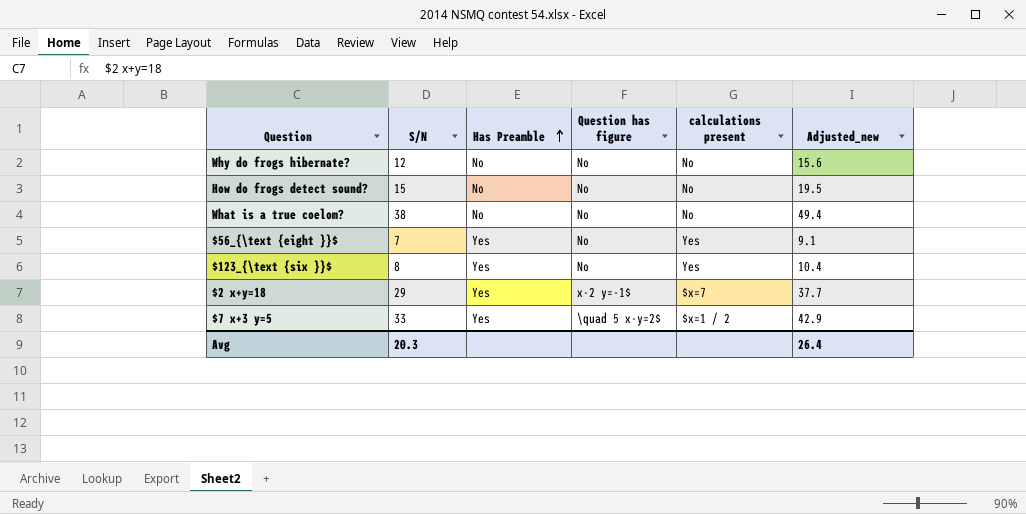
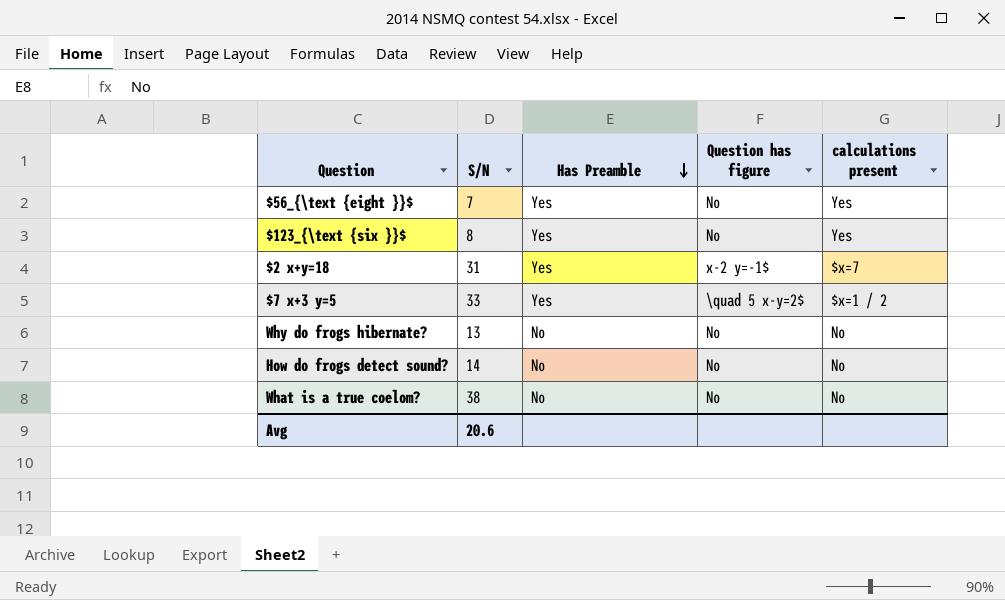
row order: Has Preamble ascending -> Has Preamble descending
column Adjusted_new | formula: [S/N] * 1.3 -> none
$2 x+y=18 | S/N: 29 -> 31
Why do frogs hibernate? | S/N: 12 -> 13
How do frogs detect sound? | S/N: 15 -> 14
Avg | S/N: 20.3 -> 20.6

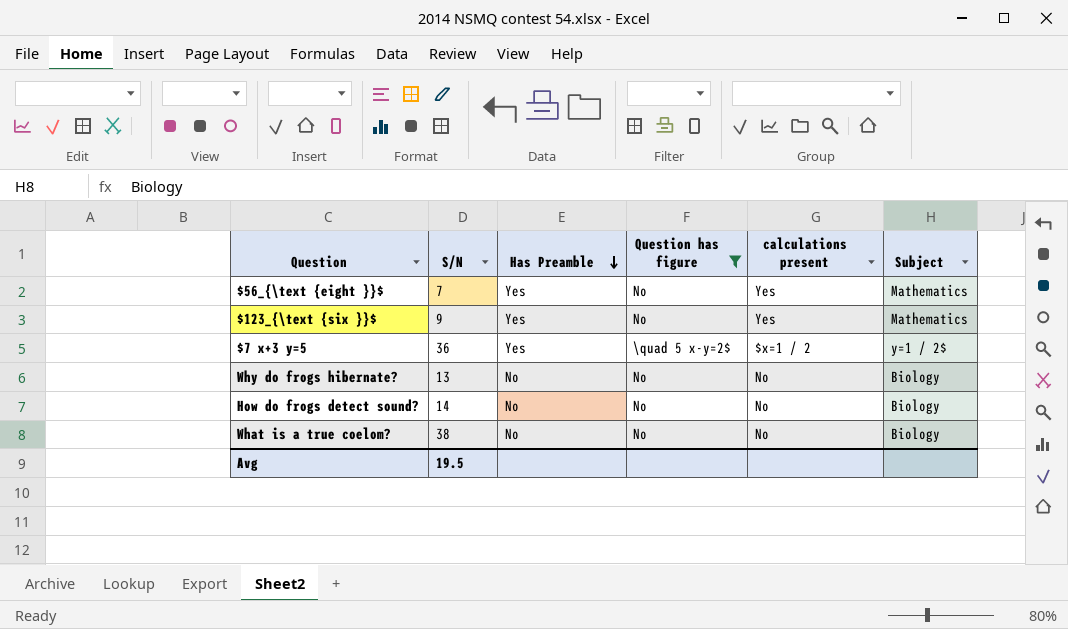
filter: none -> Question has figure != x-2 y=-1$
column Subject | position: none -> 6
$123_{\text {six }}$ | S/N: 8 -> 9
$7 x+3 y=5 | S/N: 33 -> 36
Avg | S/N: 20.6 -> 19.5

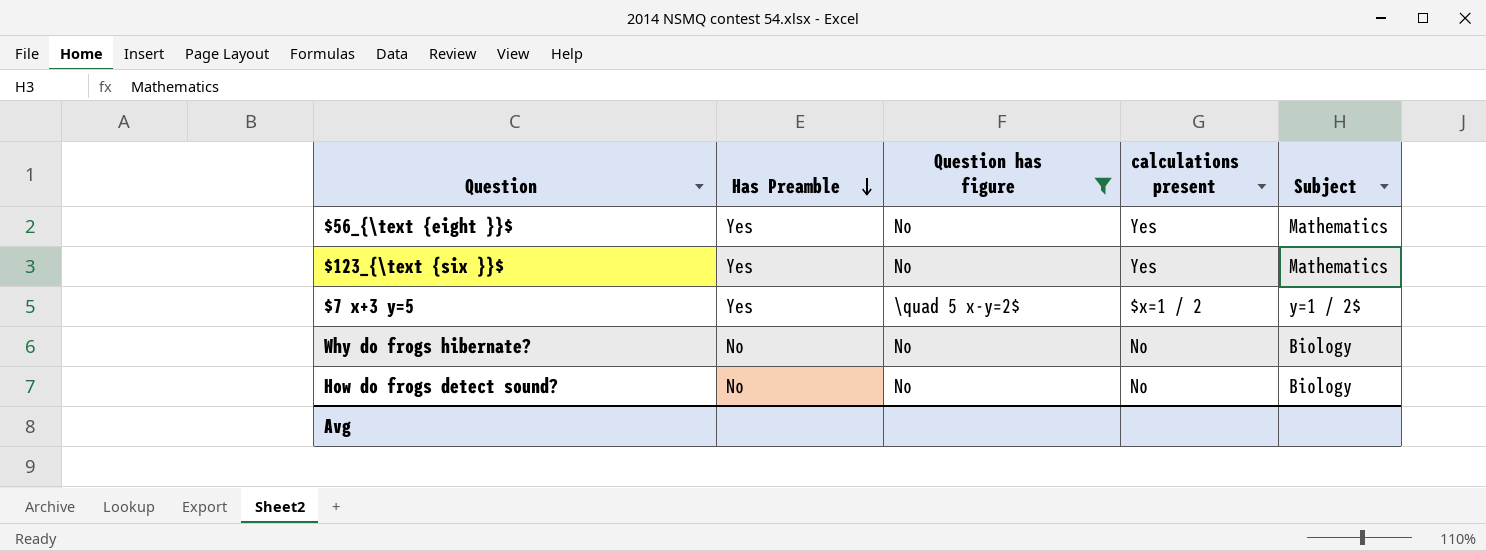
column S/N | position: 2 -> none
row What is a true coelom?: 38 | No | No | No | Biology -> none

